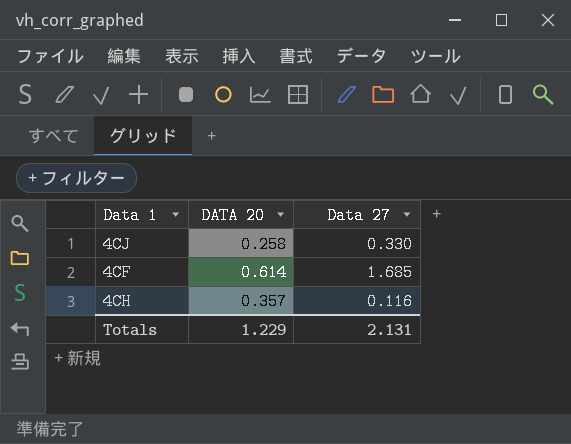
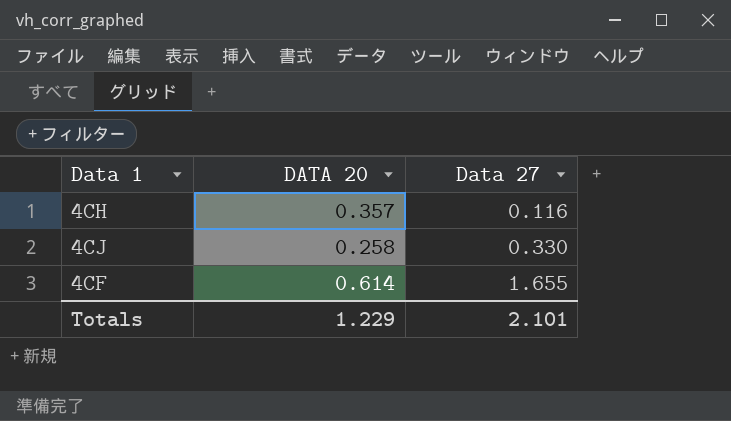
row order: none -> Data 27 ascending
4CF | Data 27: 1.685 -> 1.655
Totals | Data 27: 2.131 -> 2.101

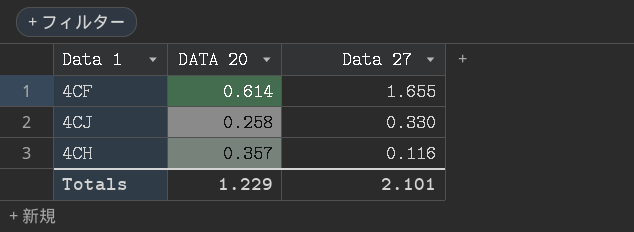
row order: Data 27 ascending -> Data 27 descending

